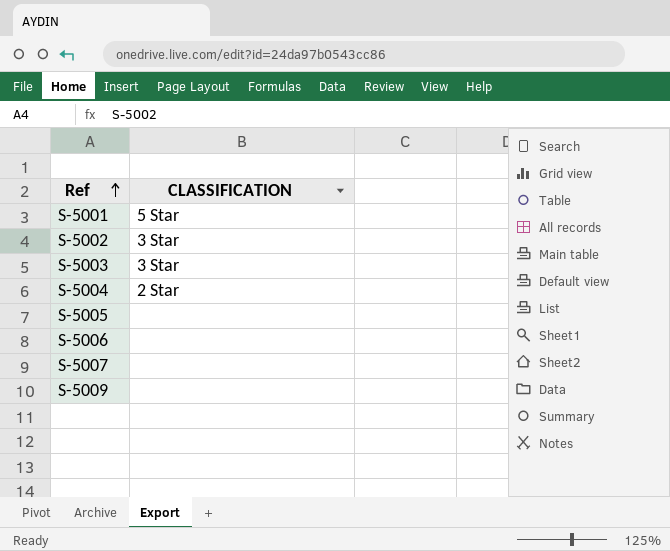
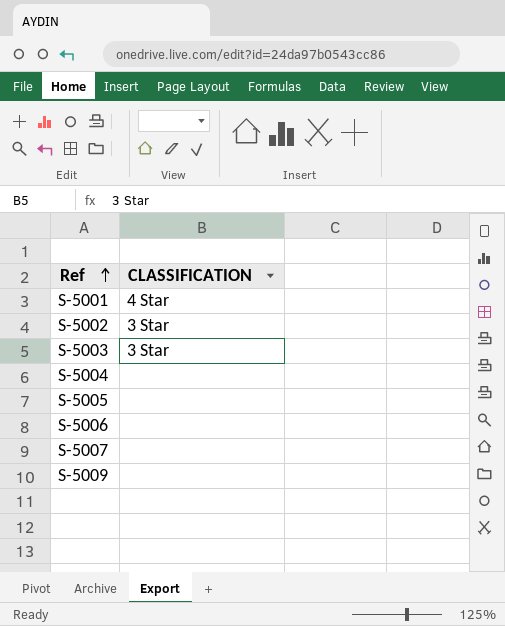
S-5001 | CLASSIFICATION: 5 Star -> 4 Star
S-5004 | CLASSIFICATION: 2 Star -> none

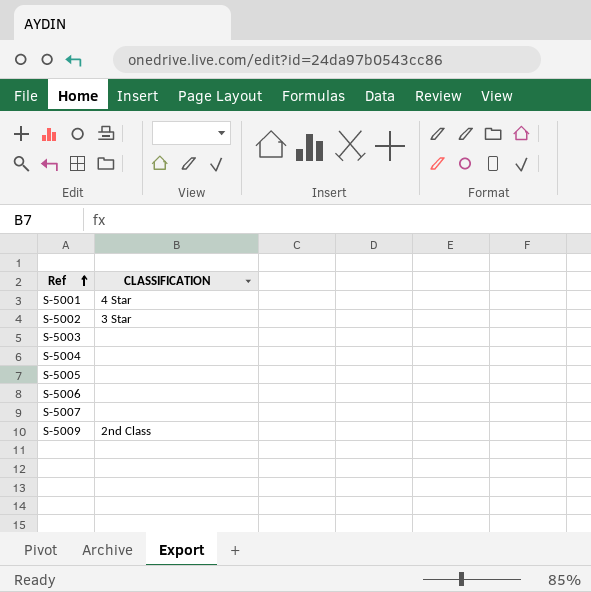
S-5003 | CLASSIFICATION: 3 Star -> none
S-5009 | CLASSIFICATION: none -> 2nd Class

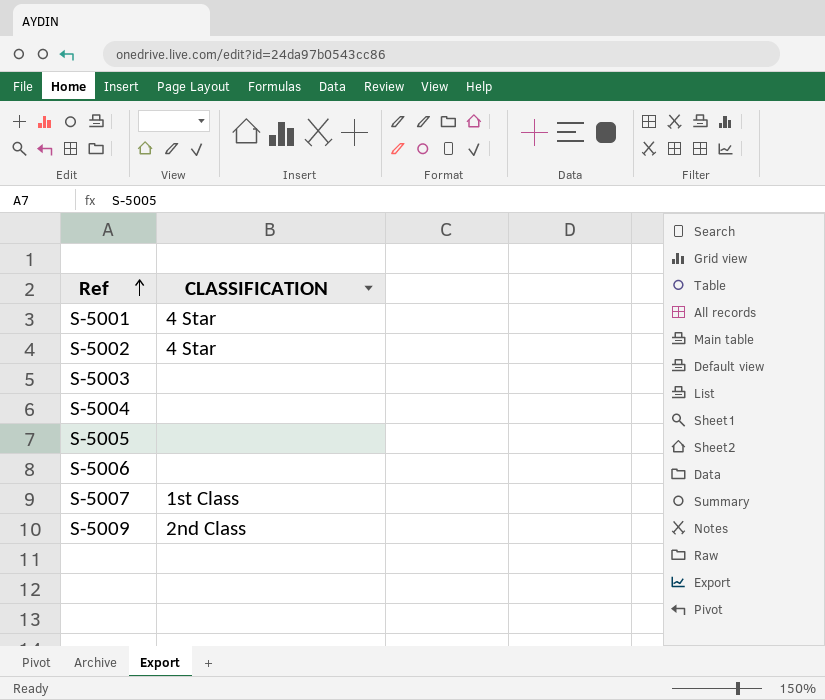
S-5002 | CLASSIFICATION: 3 Star -> 4 Star
S-5007 | CLASSIFICATION: none -> 1st Class

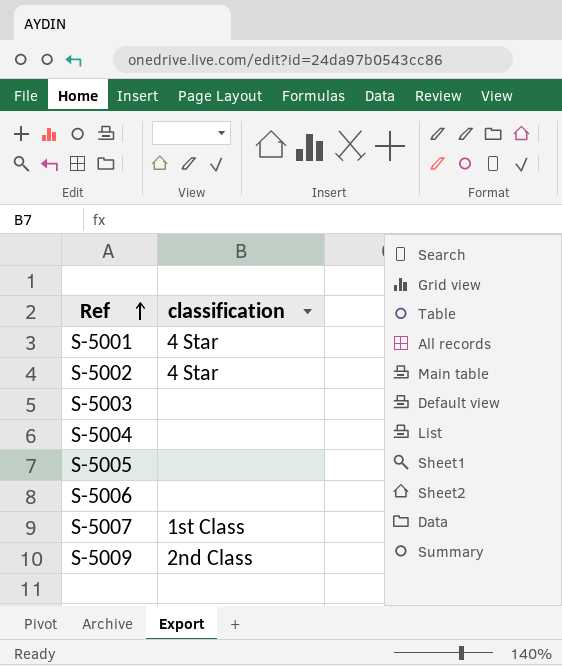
column name: CLASSIFICATION -> classification

